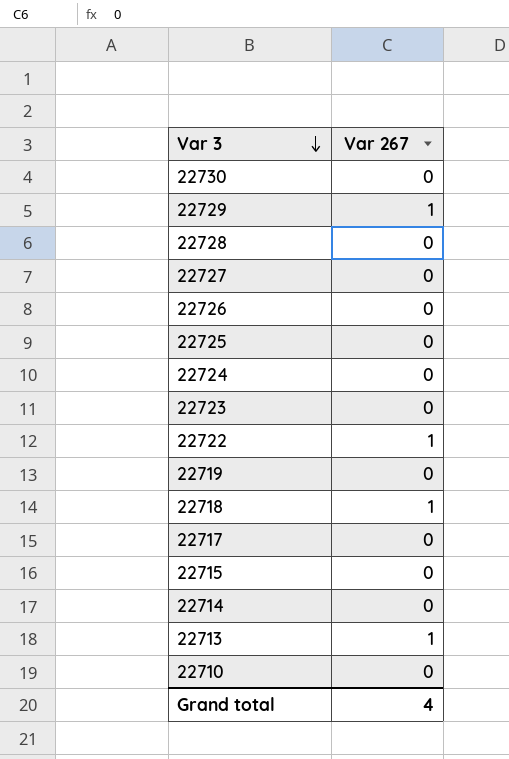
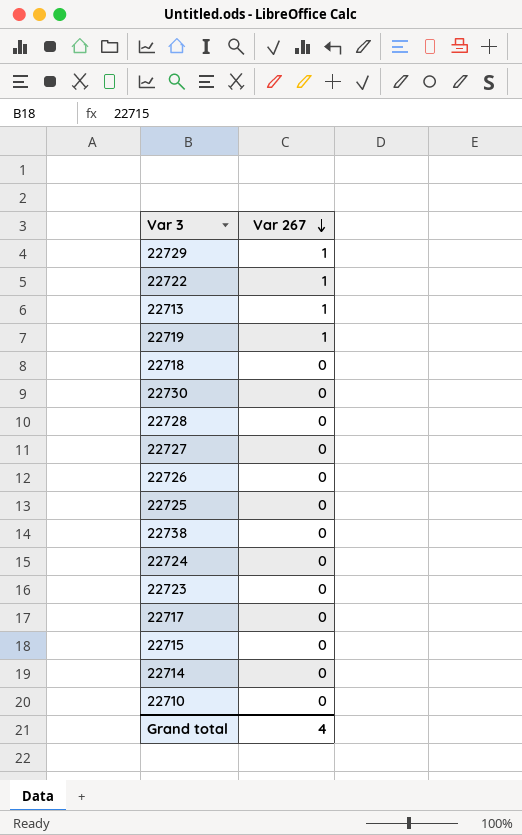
row order: Var 3 descending -> Var 267 descending
22719 | Var 267: 0 -> 1
22718 | Var 267: 1 -> 0
row 22738: none -> 0

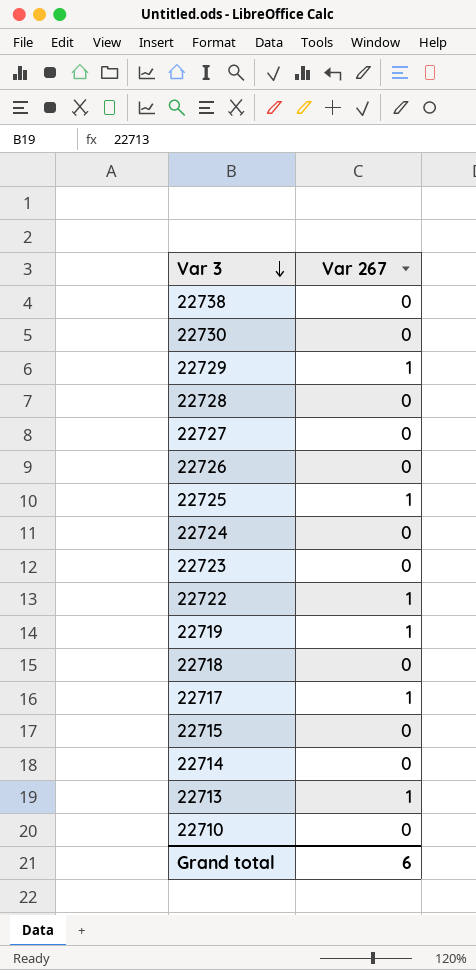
row order: Var 267 descending -> Var 3 descending
22725 | Var 267: 0 -> 1
22717 | Var 267: 0 -> 1
Grand total | Var 267: 4 -> 6

